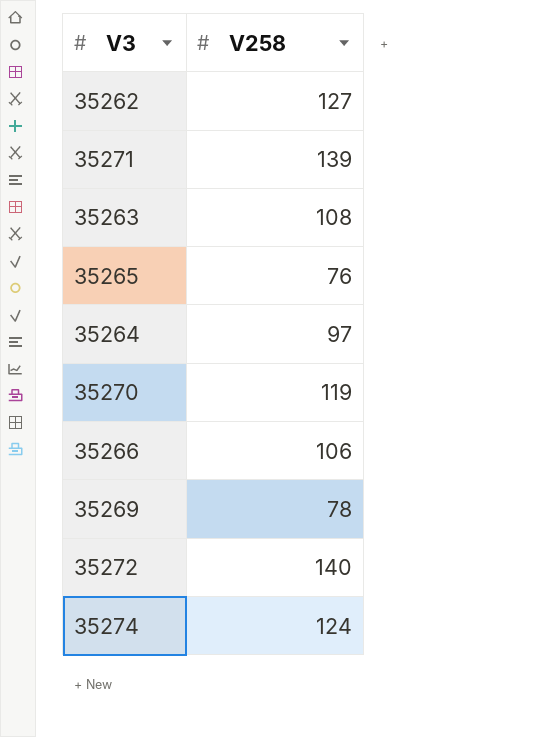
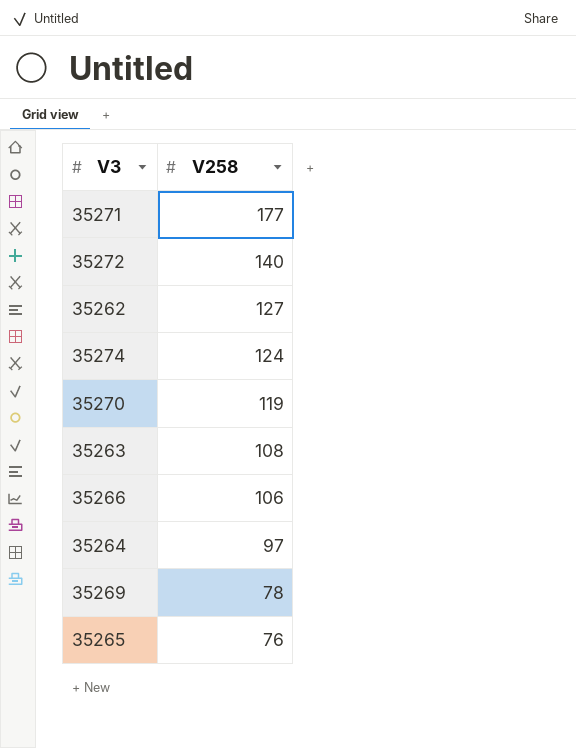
row order: none -> V258 descending
35271 | V258: 139 -> 177

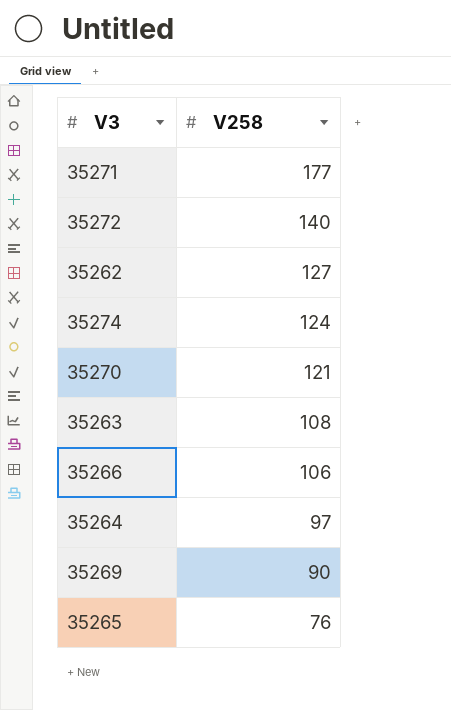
35270 | V258: 119 -> 121
35269 | V258: 78 -> 90

